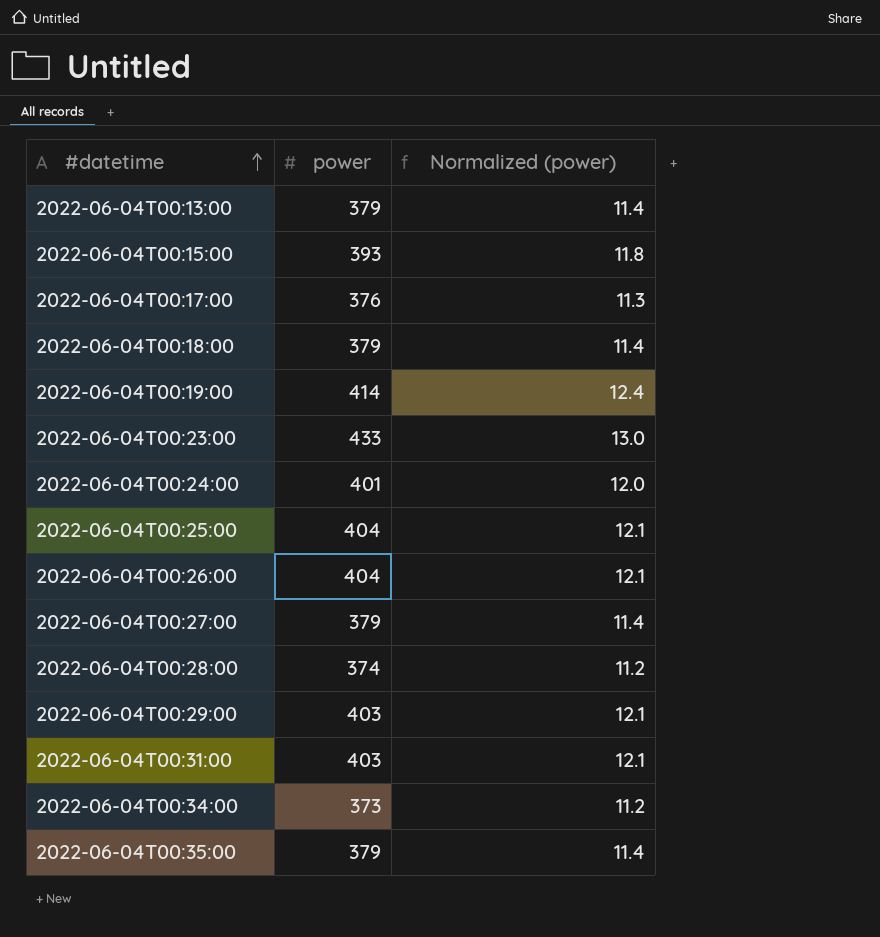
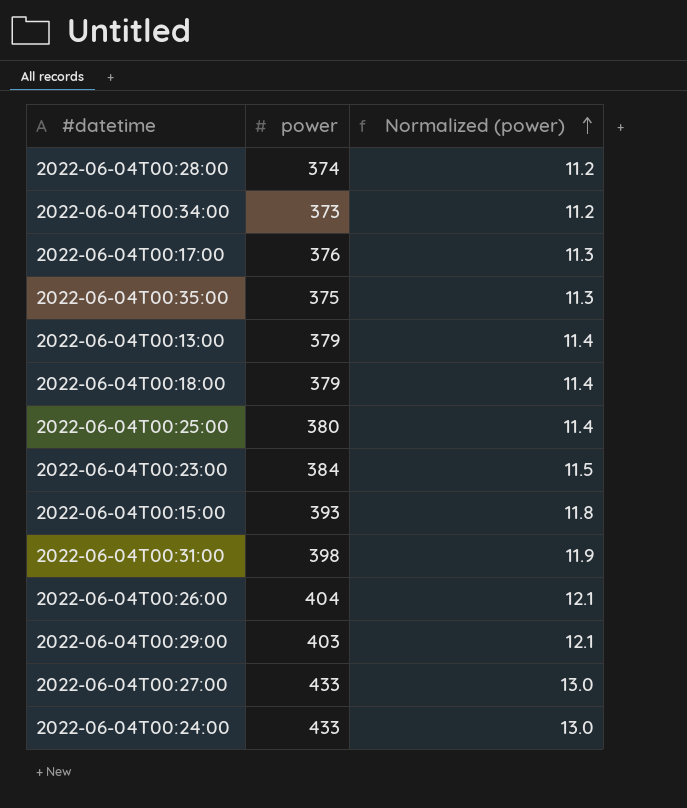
row order: #datetime ascending -> Normalized (power) ascending
row 2022-06-04T00:19:00: 414 | 12.4 -> none
2022-06-04T00:35:00 | power: 379 -> 375
2022-06-04T00:35:00 | Normalized (power): 11.4 -> 11.3
2022-06-04T00:25:00 | power: 404 -> 380
2022-06-04T00:25:00 | Normalized (power): 12.1 -> 11.4
2022-06-04T00:23:00 | power: 433 -> 384
2022-06-04T00:23:00 | Normalized (power): 13.0 -> 11.5
2022-06-04T00:31:00 | power: 403 -> 398
2022-06-04T00:31:00 | Normalized (power): 12.1 -> 11.9
2022-06-04T00:27:00 | power: 379 -> 433
2022-06-04T00:27:00 | Normalized (power): 11.4 -> 13.0
2022-06-04T00:24:00 | power: 401 -> 433
2022-06-04T00:24:00 | Normalized (power): 12.0 -> 13.0

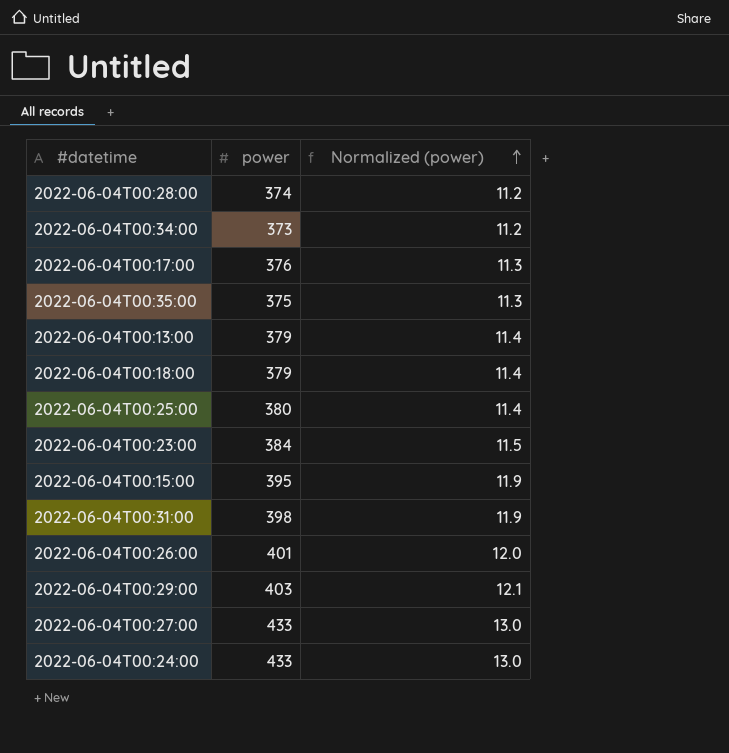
2022-06-04T00:15:00 | power: 393 -> 395
2022-06-04T00:15:00 | Normalized (power): 11.8 -> 11.9
2022-06-04T00:26:00 | power: 404 -> 401
2022-06-04T00:26:00 | Normalized (power): 12.1 -> 12.0

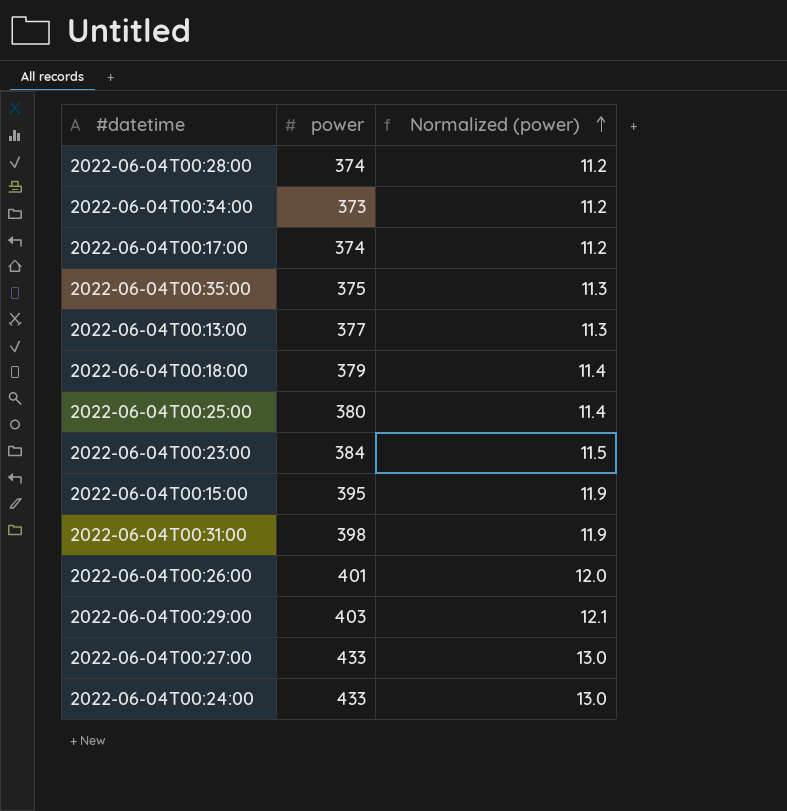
2022-06-04T00:17:00 | power: 376 -> 374
2022-06-04T00:17:00 | Normalized (power): 11.3 -> 11.2
2022-06-04T00:13:00 | power: 379 -> 377
2022-06-04T00:13:00 | Normalized (power): 11.4 -> 11.3

